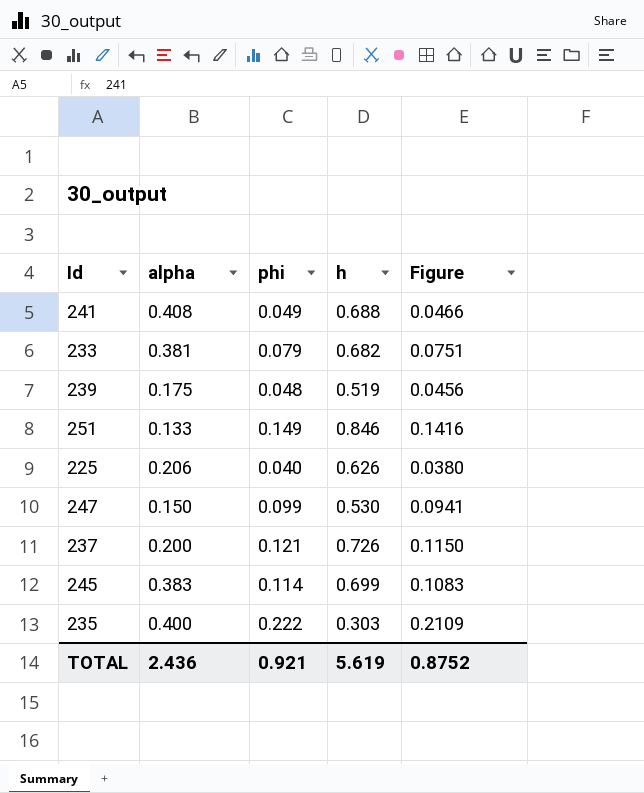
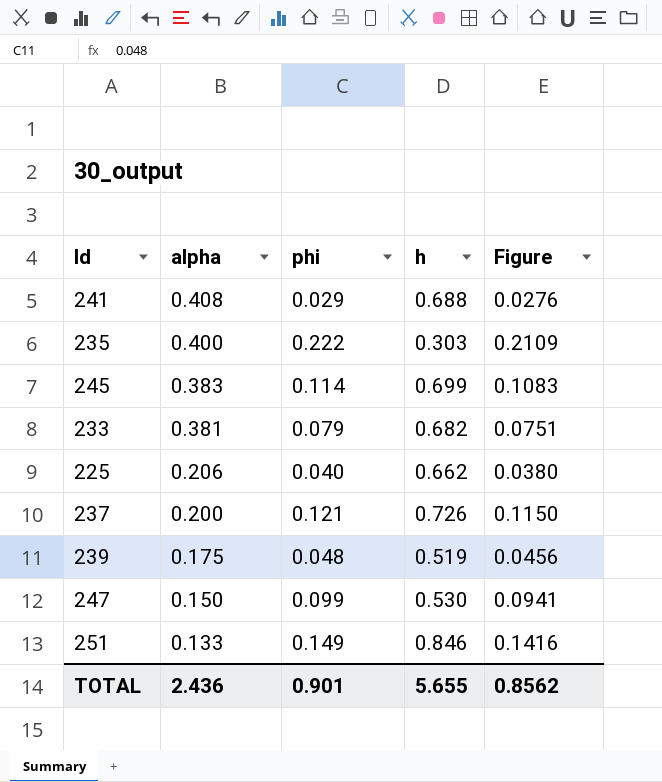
row order: none -> alpha descending
241 | phi: 0.049 -> 0.029
241 | Figure: 0.0466 -> 0.0276
225 | h: 0.626 -> 0.662
TOTAL | phi: 0.921 -> 0.901
TOTAL | h: 5.619 -> 5.655
TOTAL | Figure: 0.8752 -> 0.8562

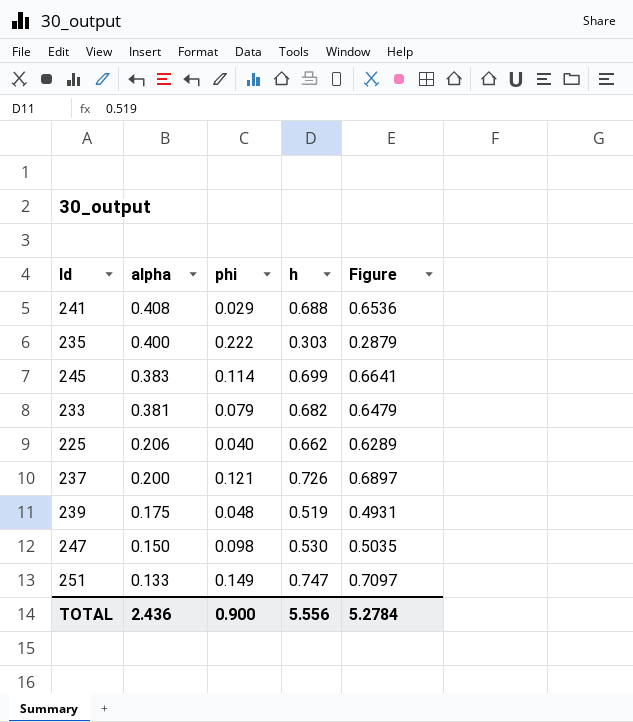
column Figure | formula: [phi] * 0.95 -> [h] * 0.95
247 | phi: 0.099 -> 0.098
251 | h: 0.846 -> 0.747
TOTAL | phi: 0.901 -> 0.900
TOTAL | h: 5.655 -> 5.556
TOTAL | Figure: 0.8562 -> 5.2784

